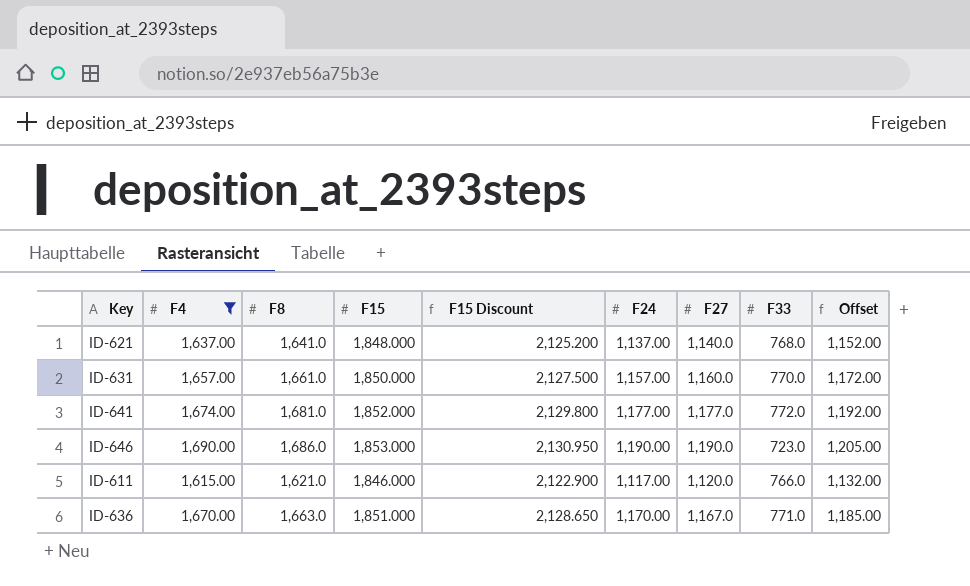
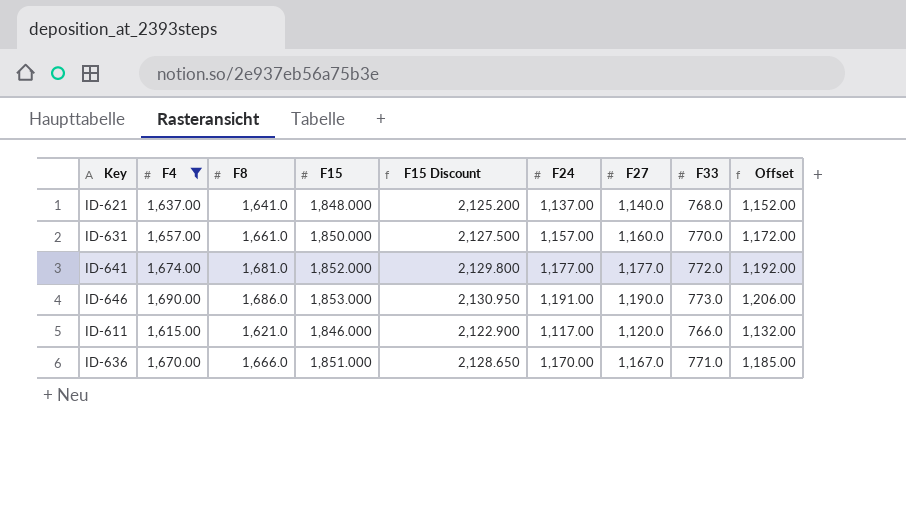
ID-646 | F24: 1,190.00 -> 1,191.00
ID-646 | F33: 723.0 -> 773.0
ID-646 | Offset: 1,205.00 -> 1,206.00
ID-636 | F8: 1,663.0 -> 1,666.0

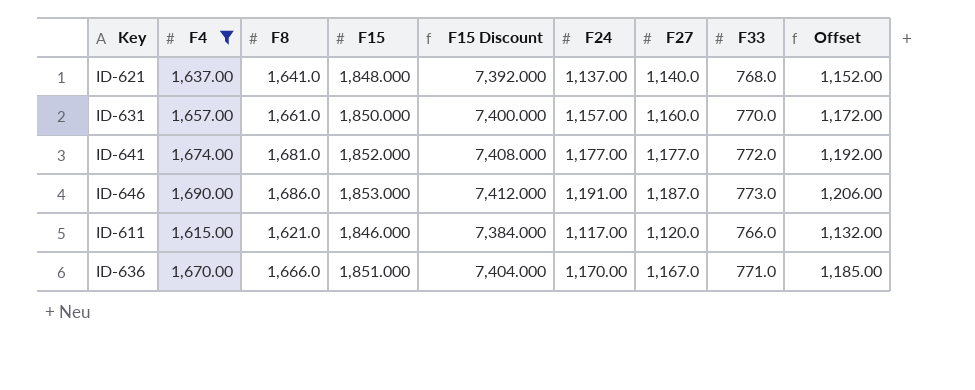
column F15 Discount | formula: [F15] * 1.15 -> [F15] * 4
ID-646 | F27: 1,190.0 -> 1,187.0

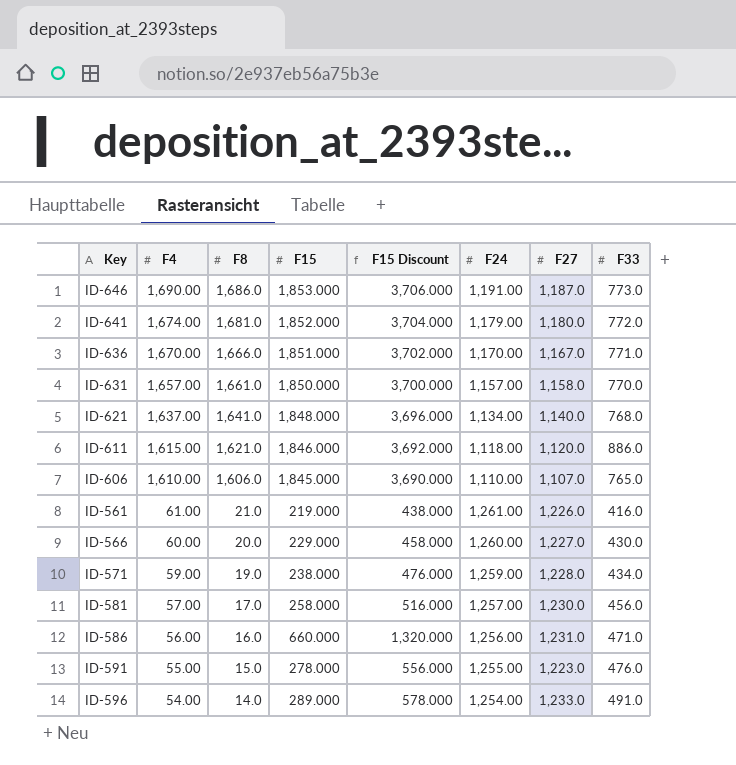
filter: F4 >= 1,615.00 -> none
row order: none -> F4 descending
column Offset | formula: [F24] + 15 -> none
column F15 Discount | formula: [F15] * 4 -> [F15] * 2
ID-641 | F24: 1,177.00 -> 1,179.00
ID-641 | F27: 1,177.0 -> 1,180.0
ID-631 | F27: 1,160.0 -> 1,158.0
ID-621 | F24: 1,137.00 -> 1,134.00
ID-611 | F24: 1,117.00 -> 1,118.00
ID-611 | F33: 766.0 -> 886.0

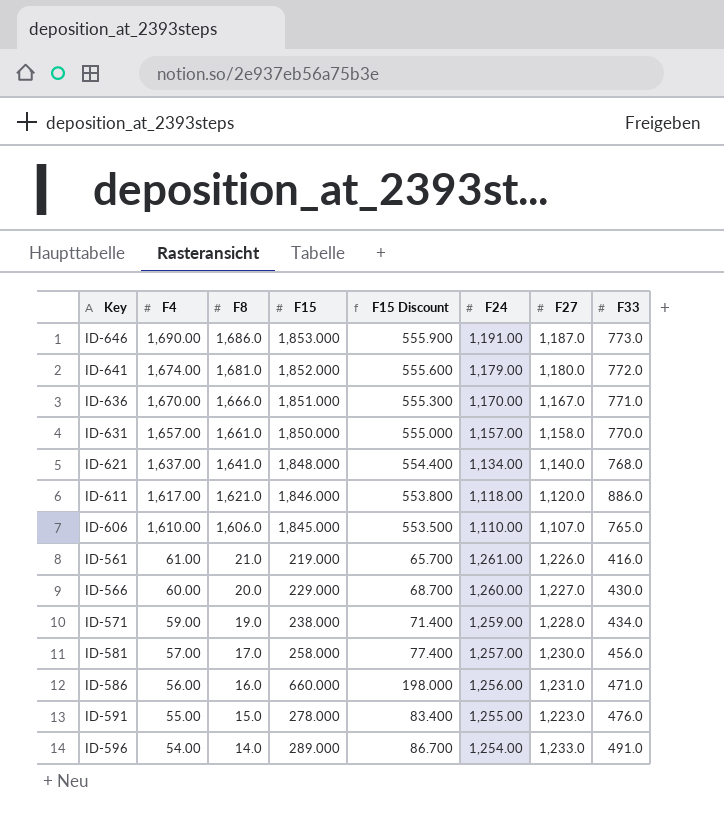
column F15 Discount | formula: [F15] * 2 -> [F15] * 0.3
ID-611 | F4: 1,615.00 -> 1,617.00

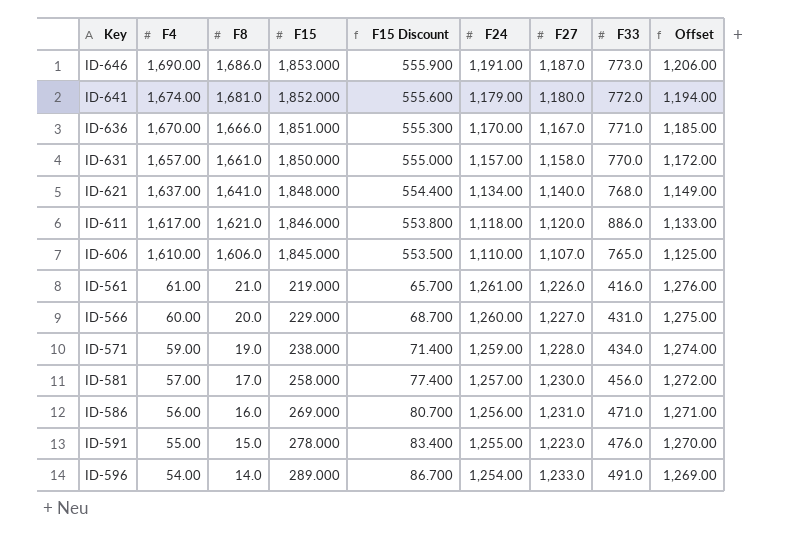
column Offset | formula: none -> [F24] + 15
ID-566 | F33: 430.0 -> 431.0
ID-586 | F15: 660.000 -> 269.000
ID-586 | F15 Discount: 198.000 -> 80.700

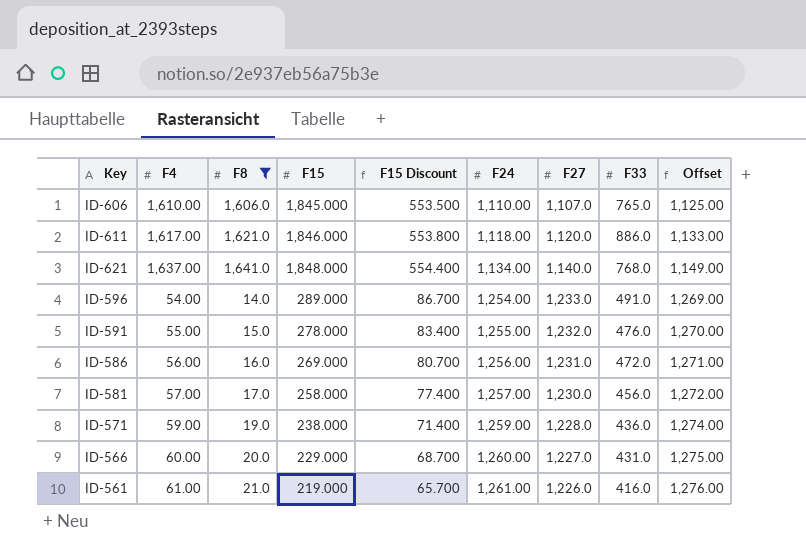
filter: none -> F8 <= 1,641.0
row order: F4 descending -> F24 ascending
ID-591 | F27: 1,223.0 -> 1,232.0
ID-586 | F33: 471.0 -> 472.0
ID-571 | F33: 434.0 -> 436.0

